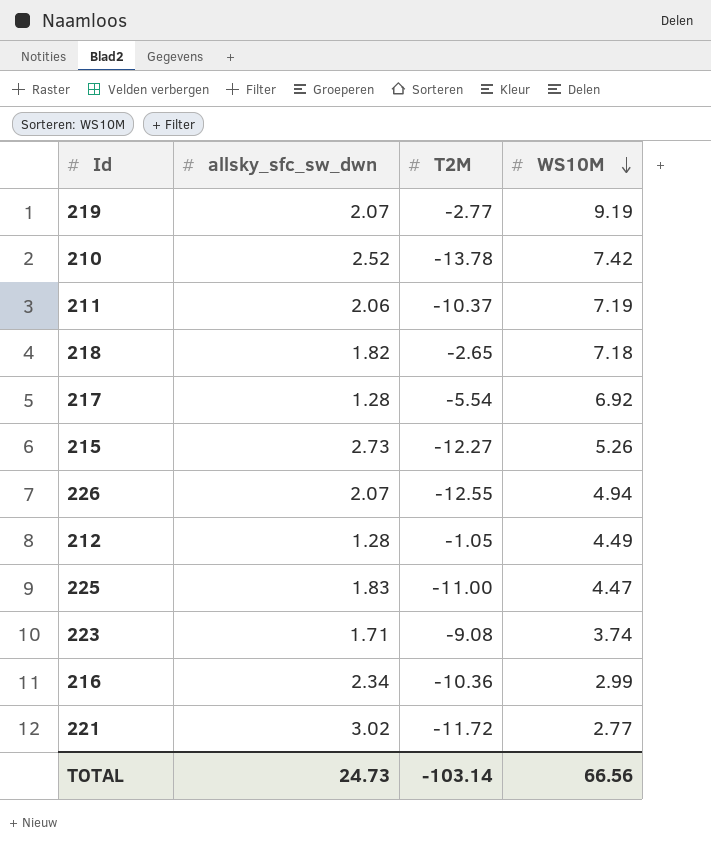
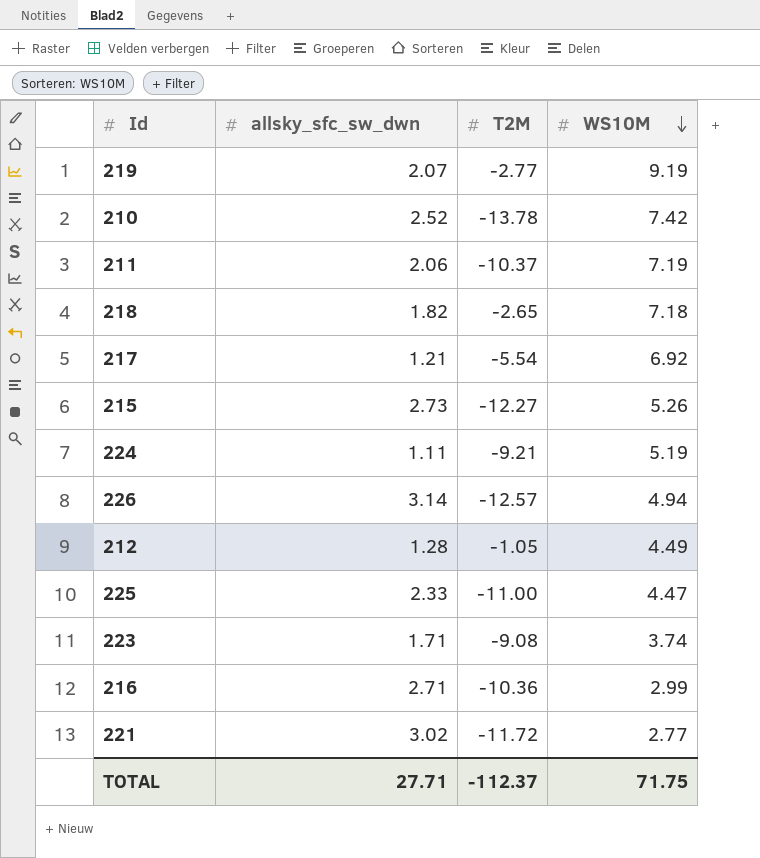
217 | allsky_sfc_sw_dwn: 1.28 -> 1.21
row 224: none -> 1.11 | -9.21 | 5.19
226 | allsky_sfc_sw_dwn: 2.07 -> 3.14
226 | T2M: -12.55 -> -12.57
225 | allsky_sfc_sw_dwn: 1.83 -> 2.33
216 | allsky_sfc_sw_dwn: 2.34 -> 2.71
TOTAL | allsky_sfc_sw_dwn: 24.73 -> 27.71
TOTAL | T2M: -103.14 -> -112.37
TOTAL | WS10M: 66.56 -> 71.75

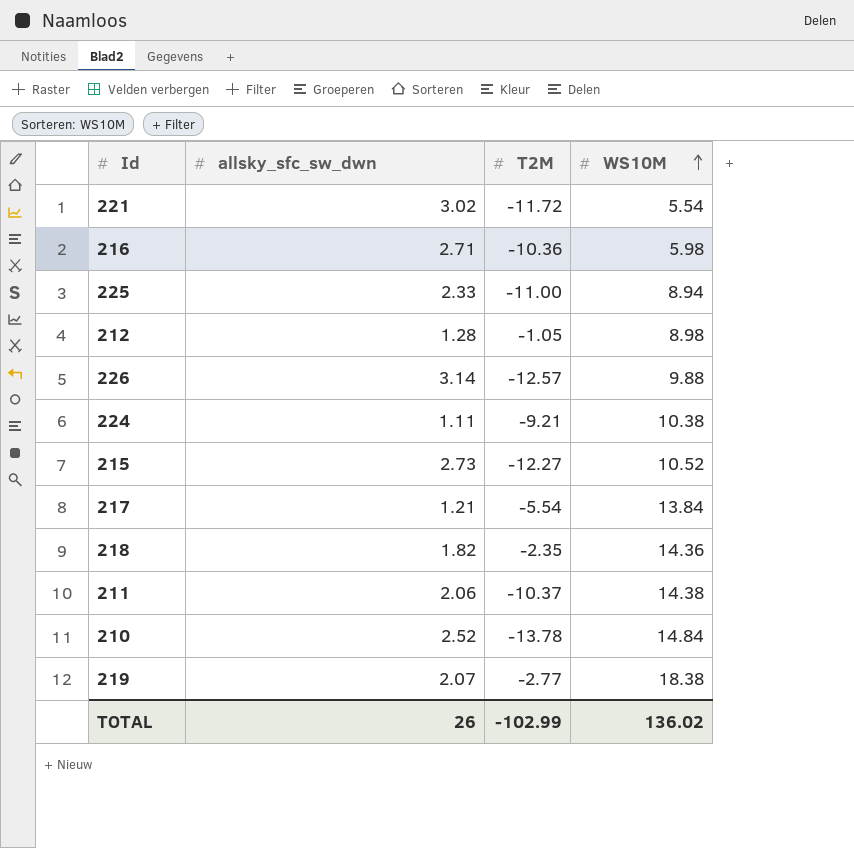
row order: WS10M descending -> WS10M ascending
row 223: 1.71 | -9.08 | 3.74 -> none
221 | WS10M: 2.77 -> 5.54
216 | WS10M: 2.99 -> 5.98
225 | WS10M: 4.47 -> 8.94
212 | WS10M: 4.49 -> 8.98
226 | WS10M: 4.94 -> 9.88
224 | WS10M: 5.19 -> 10.38
215 | WS10M: 5.26 -> 10.52
217 | WS10M: 6.92 -> 13.84
218 | T2M: -2.65 -> -2.35
218 | WS10M: 7.18 -> 14.36
211 | WS10M: 7.19 -> 14.38
210 | WS10M: 7.42 -> 14.84
219 | WS10M: 9.19 -> 18.38
TOTAL | allsky_sfc_sw_dwn: 27.71 -> 26
TOTAL | T2M: -112.37 -> -102.99
TOTAL | WS10M: 71.75 -> 136.02

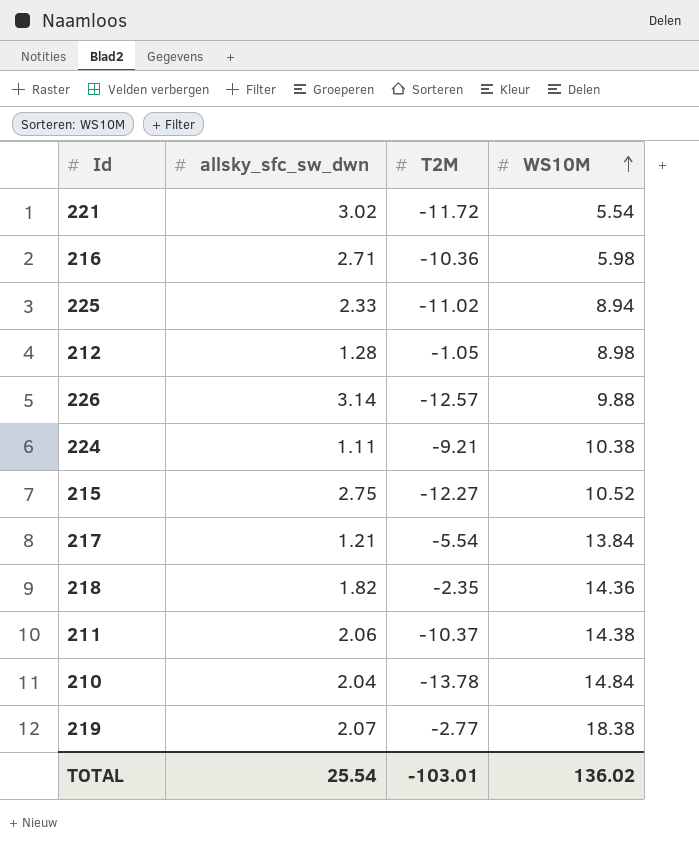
225 | T2M: -11.00 -> -11.02
215 | allsky_sfc_sw_dwn: 2.73 -> 2.75
210 | allsky_sfc_sw_dwn: 2.52 -> 2.04
TOTAL | allsky_sfc_sw_dwn: 26 -> 25.54
TOTAL | T2M: -102.99 -> -103.01

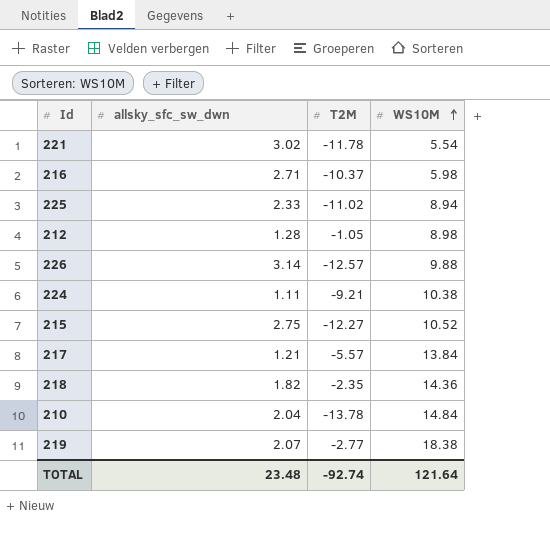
row 211: 2.06 | -10.37 | 14.38 -> none
221 | T2M: -11.72 -> -11.78
216 | T2M: -10.36 -> -10.37
217 | T2M: -5.54 -> -5.57
TOTAL | allsky_sfc_sw_dwn: 25.54 -> 23.48
TOTAL | T2M: -103.01 -> -92.74
TOTAL | WS10M: 136.02 -> 121.64

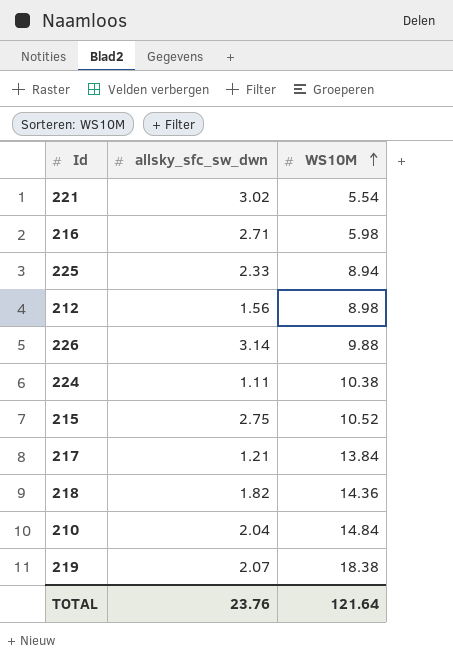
column T2M | position: 3 -> none
212 | allsky_sfc_sw_dwn: 1.28 -> 1.56
TOTAL | allsky_sfc_sw_dwn: 23.48 -> 23.76

